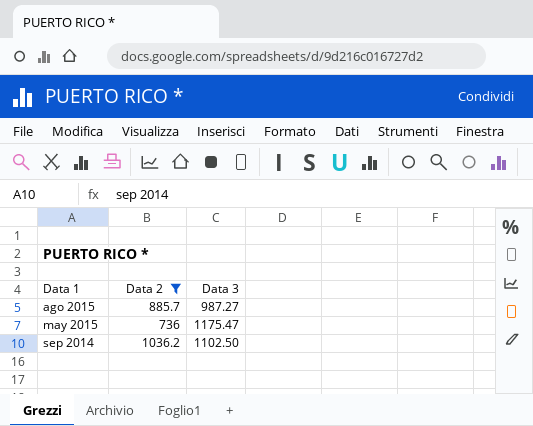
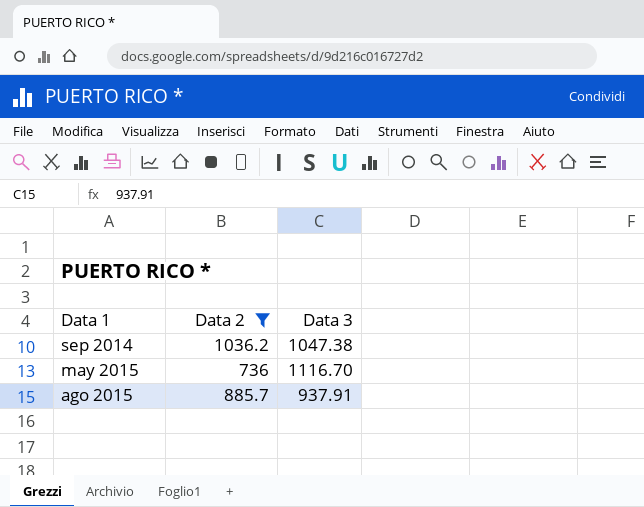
row order: Data 1 descending -> Data 1 ascending
sep 2014 | Data 3: 1102.50 -> 1047.38
may 2015 | Data 3: 1175.47 -> 1116.70
ago 2015 | Data 3: 987.27 -> 937.91

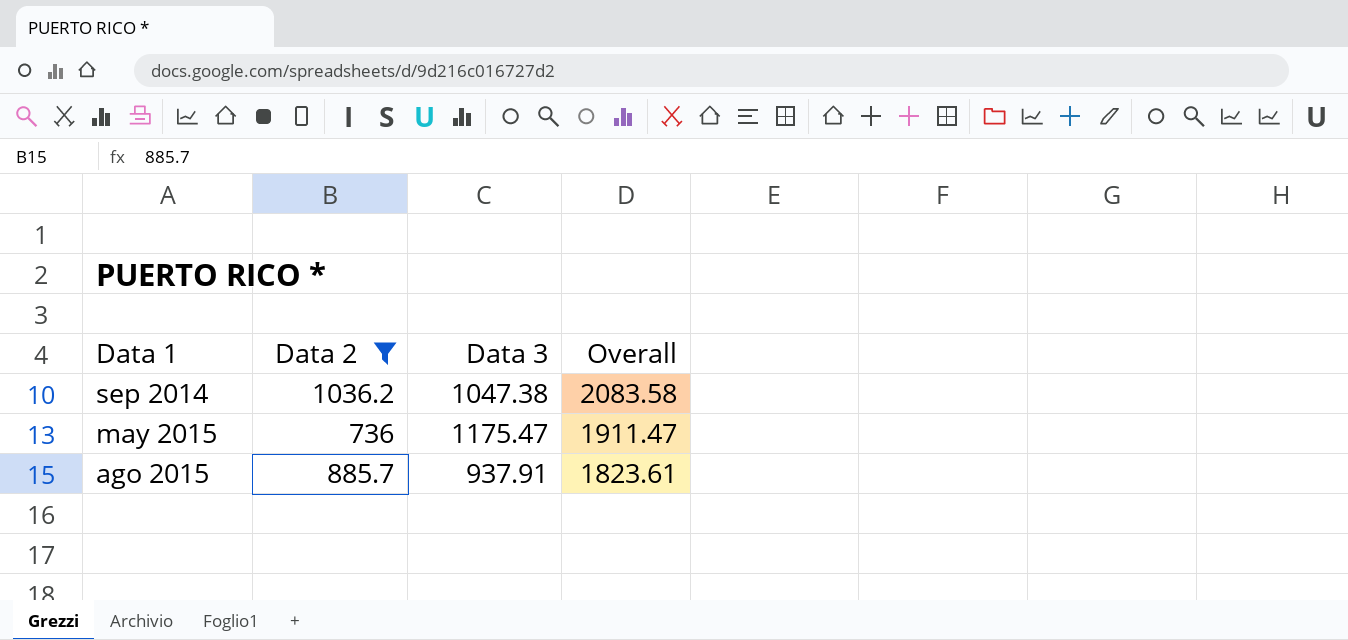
column Overall | formula: none -> [Data 2] + [Data 3]
may 2015 | Data 3: 1116.70 -> 1175.47

